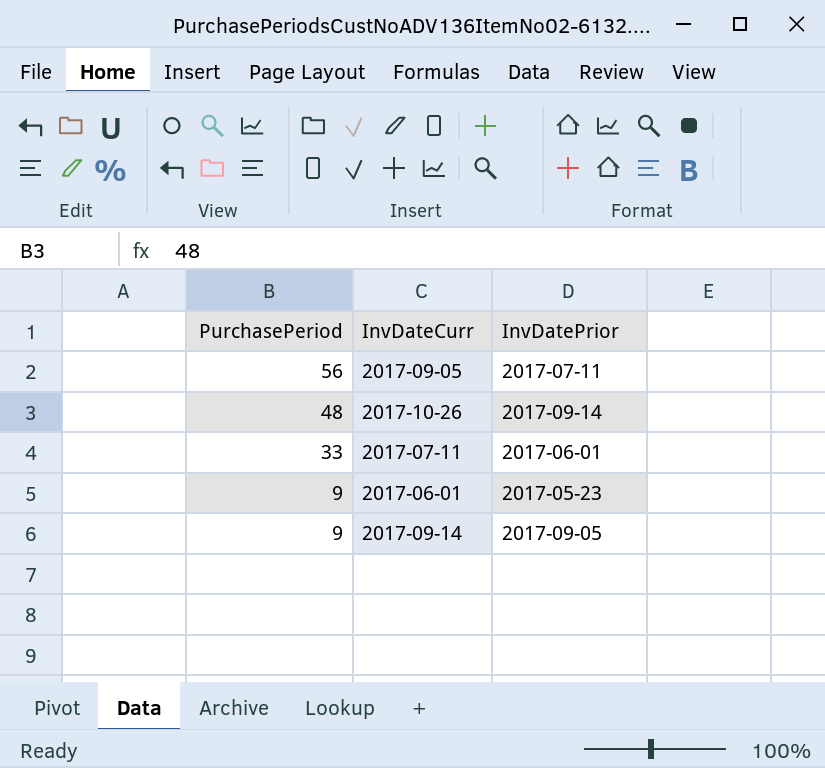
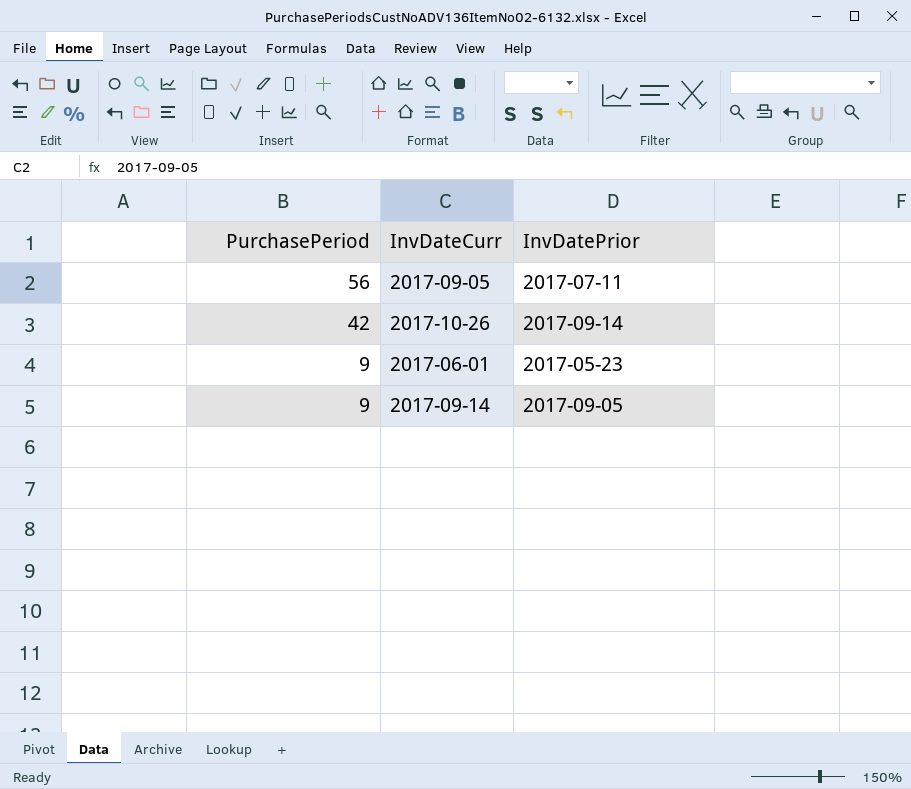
row 2017-07-11: 33 | 2017-06-01 -> none
2017-10-26 | PurchasePeriod: 48 -> 42

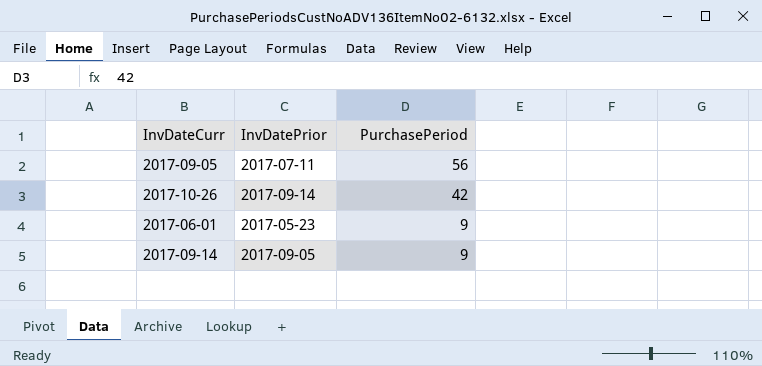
column PurchasePeriod | position: 1 -> 3

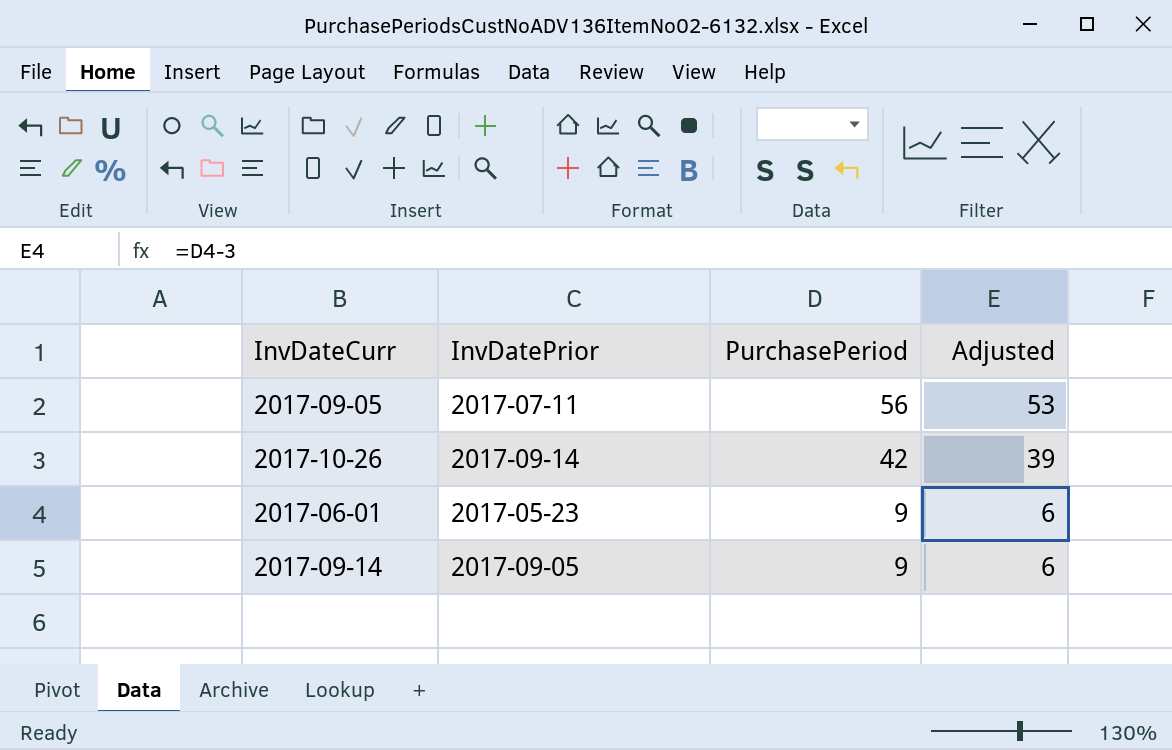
column Adjusted | formula: none -> [PurchasePeriod] - 3

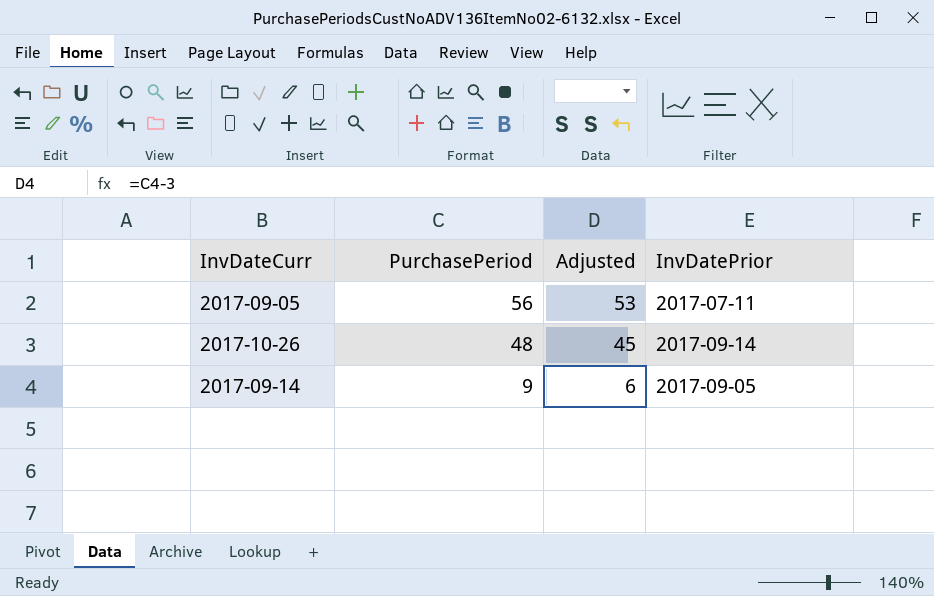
column InvDatePrior | position: 2 -> 4
row 2017-06-01: 2017-05-23 | 9 | 6 -> none
2017-10-26 | PurchasePeriod: 42 -> 48
2017-10-26 | Adjusted: 39 -> 45

